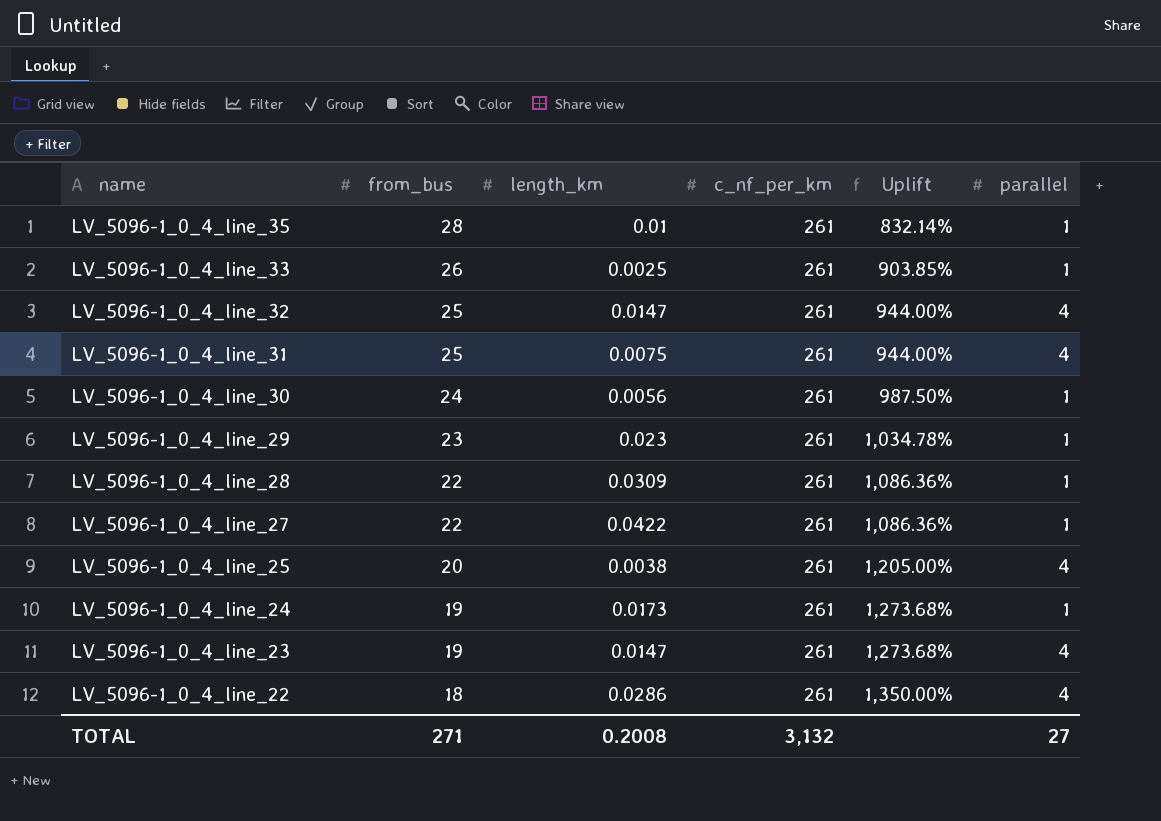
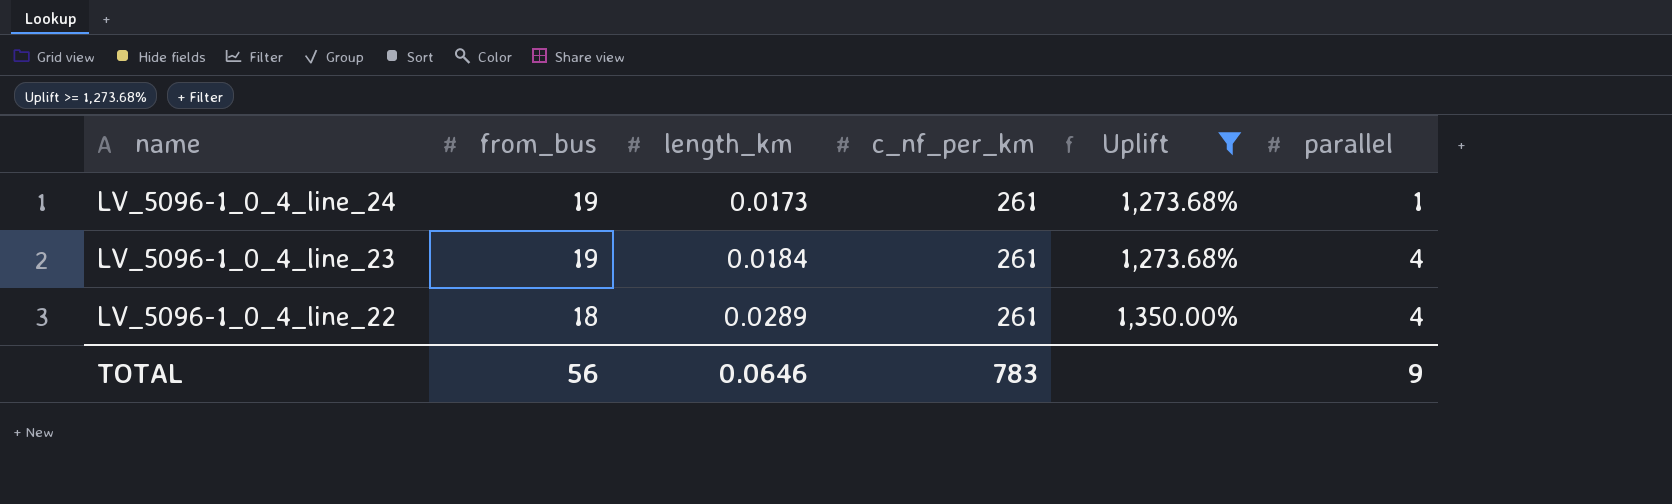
filter: none -> Uplift >= 1,273.68%
LV_5096-1_0_4_line_23 | length_km: 0.0147 -> 0.0184
LV_5096-1_0_4_line_22 | length_km: 0.0286 -> 0.0289
TOTAL | from_bus: 271 -> 56
TOTAL | length_km: 0.2008 -> 0.0646
TOTAL | c_nf_per_km: 3,132 -> 783
TOTAL | parallel: 27 -> 9

